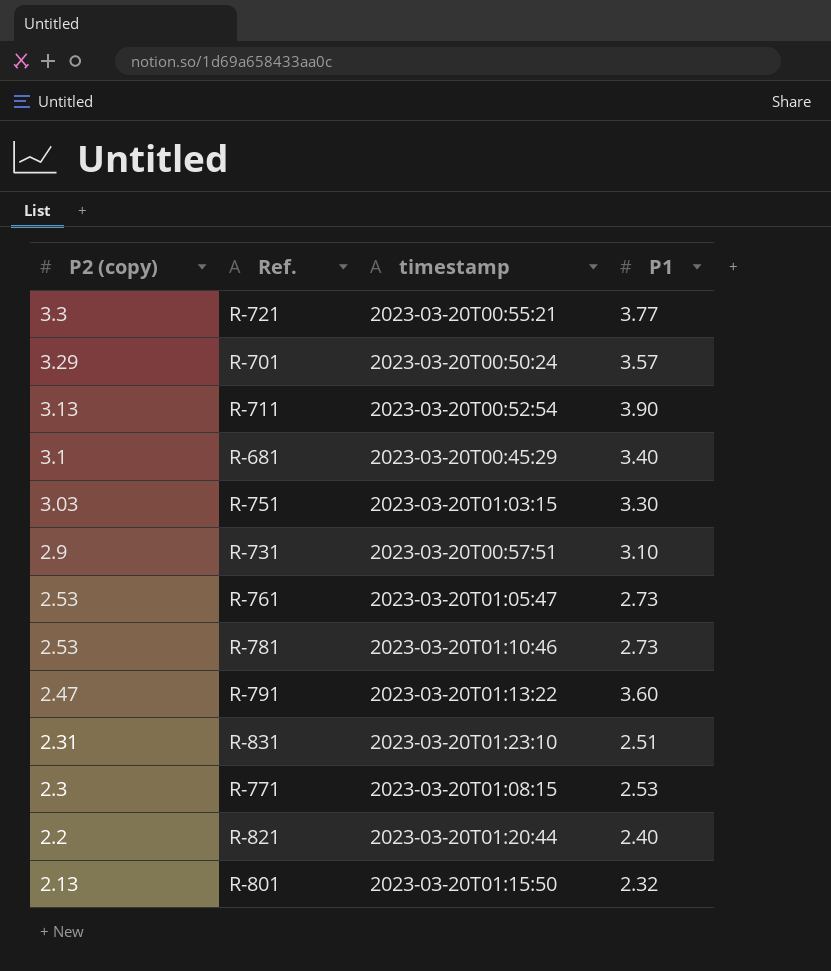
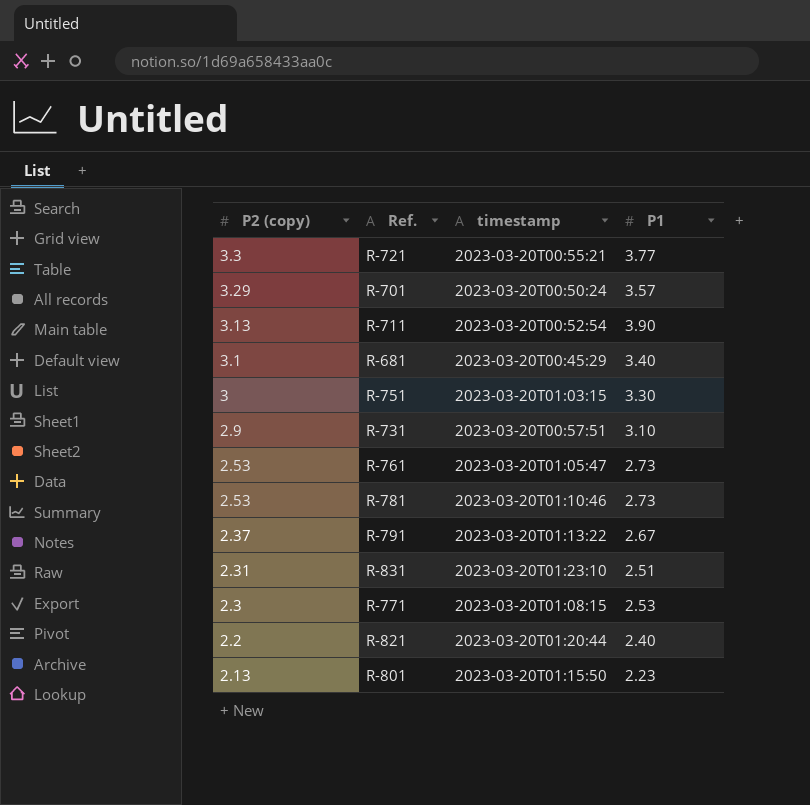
R-751 | P2 (copy): 3.03 -> 3
R-791 | P2 (copy): 2.47 -> 2.37
R-791 | P1: 3.60 -> 2.67
R-801 | P1: 2.32 -> 2.23

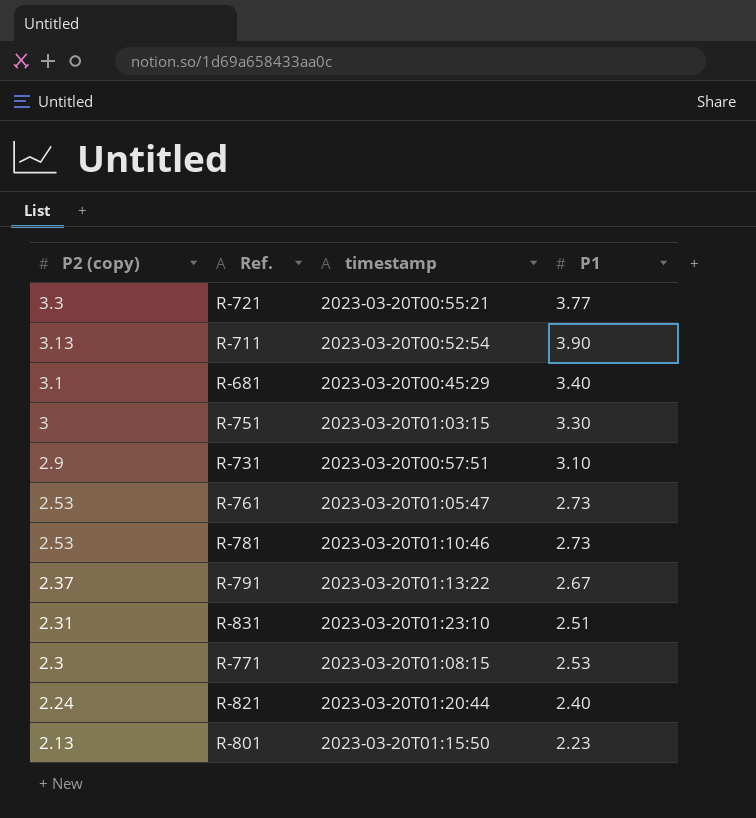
row R-701: 3.29 | 2023-03-20T00:50:24 | 3.57 -> none
R-821 | P2 (copy): 2.2 -> 2.24

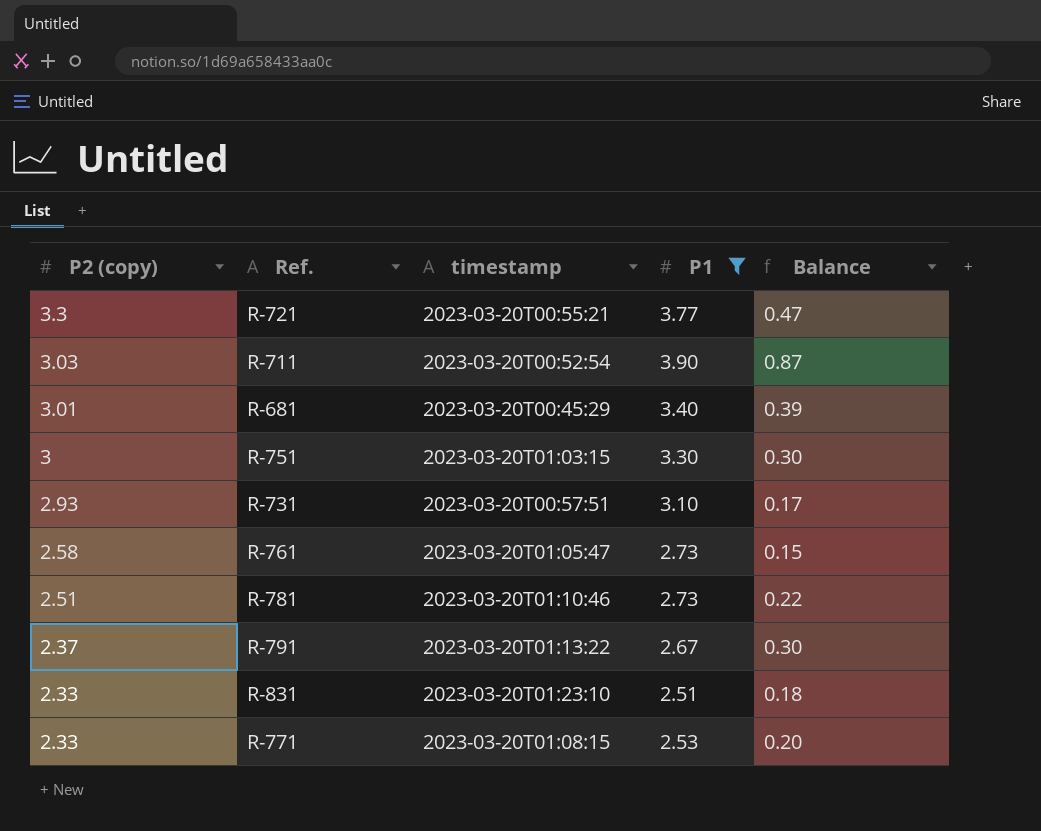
filter: none -> P1 >= 2.51
column Balance | formula: none -> [P1] - [P2 (copy)]
R-711 | P2 (copy): 3.13 -> 3.03
R-681 | P2 (copy): 3.1 -> 3.01
R-731 | P2 (copy): 2.9 -> 2.93
R-761 | P2 (copy): 2.53 -> 2.58
R-781 | P2 (copy): 2.53 -> 2.51
R-831 | P2 (copy): 2.31 -> 2.33
R-771 | P2 (copy): 2.3 -> 2.33

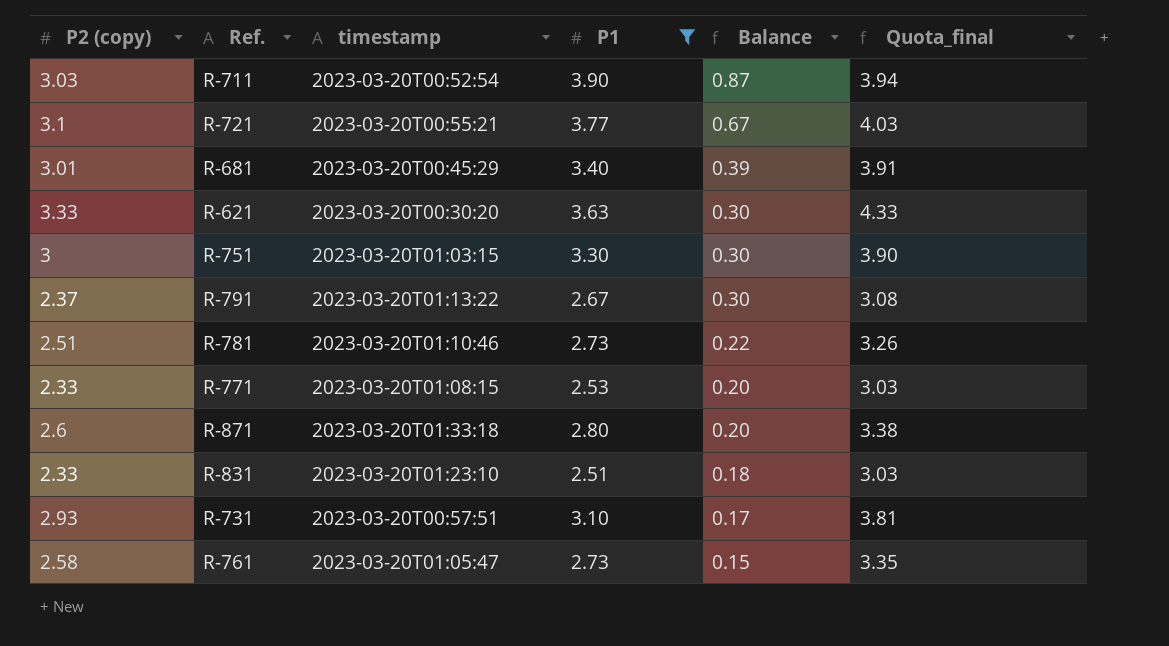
row order: P2 (copy) descending -> Balance descending
column Quota_final | formula: none -> [P2 (copy)] * 1.3
R-721 | P2 (copy): 3.3 -> 3.1
R-721 | Balance: 0.47 -> 0.67
row R-621: none -> 3.33 | 2023-03-20T00:30:20 | 3.63 | 0.30 | 4.33
row R-871: none -> 2.6 | 2023-03-20T01:33:18 | 2.80 | 0.20 | 3.38

